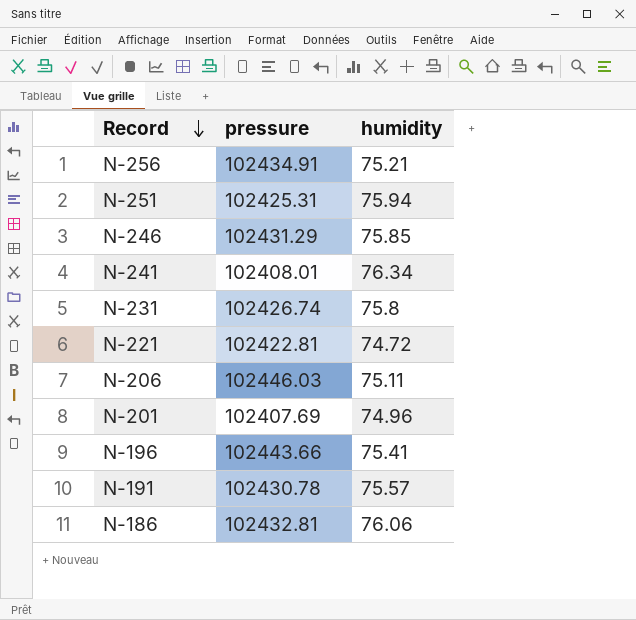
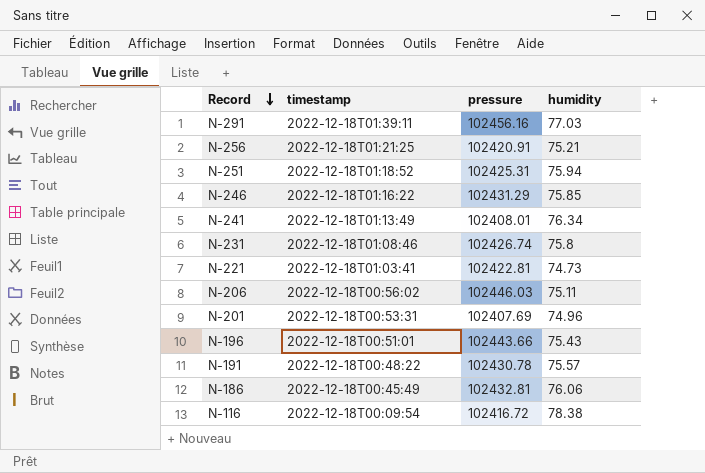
column timestamp | position: none -> 2
row N-291: none -> 2022-12-18T01:39:11 | 102456.16 | 77.03
N-256 | pressure: 102434.91 -> 102420.91
N-221 | humidity: 74.72 -> 74.73
N-196 | humidity: 75.41 -> 75.43
row N-116: none -> 2022-12-18T00:09:54 | 102416.72 | 78.38

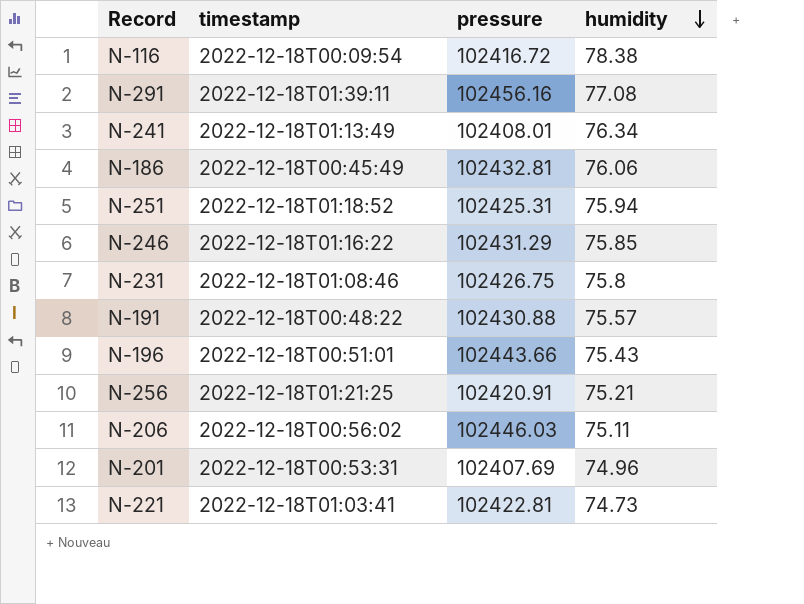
row order: Record descending -> humidity descending
N-291 | humidity: 77.03 -> 77.08
N-231 | pressure: 102426.74 -> 102426.75
N-191 | pressure: 102430.78 -> 102430.88

